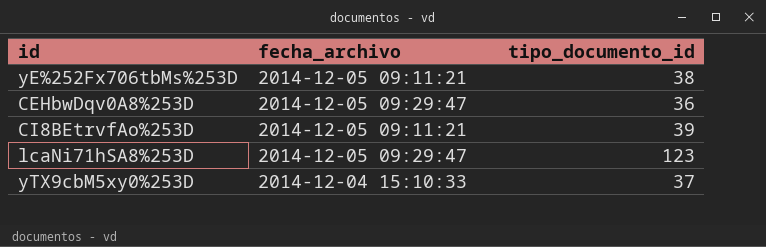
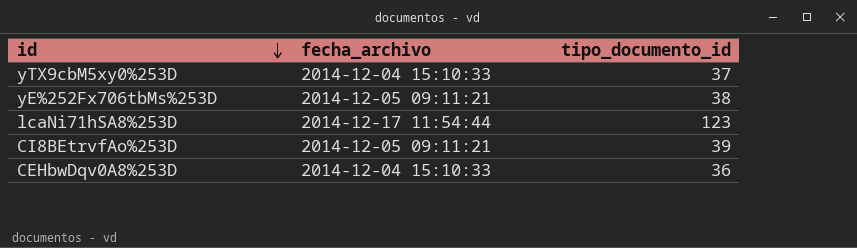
row order: none -> id descending
lcaNi71hSA8%253D | fecha_archivo: 2014-12-05 09:29:47 -> 2014-12-17 11:54:44
CEHbwDqv0A8%253D | fecha_archivo: 2014-12-05 09:29:47 -> 2014-12-04 15:10:33

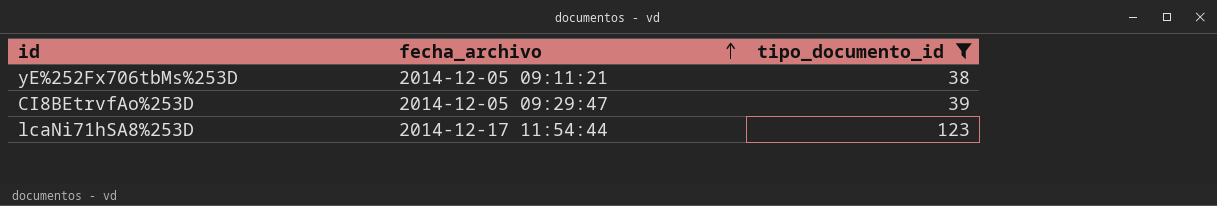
filter: none -> tipo_documento_id >= 38
row order: id descending -> fecha_archivo ascending
CI8BEtrvfAo%253D | fecha_archivo: 2014-12-05 09:11:21 -> 2014-12-05 09:29:47

